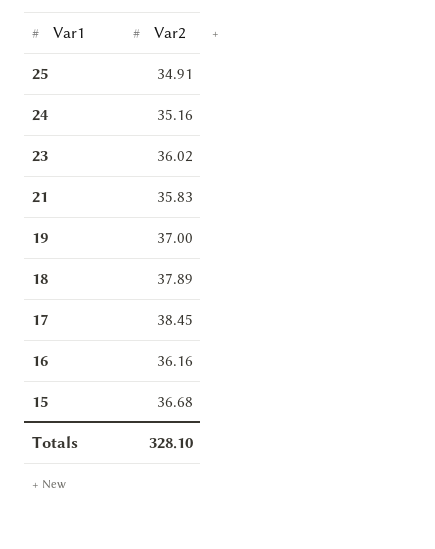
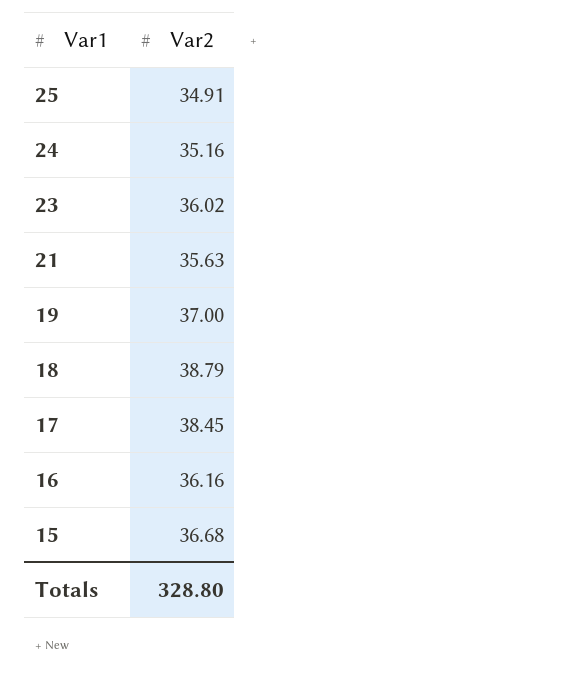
21 | Var2: 35.83 -> 35.63
18 | Var2: 37.89 -> 38.79
Totals | Var2: 328.10 -> 328.80

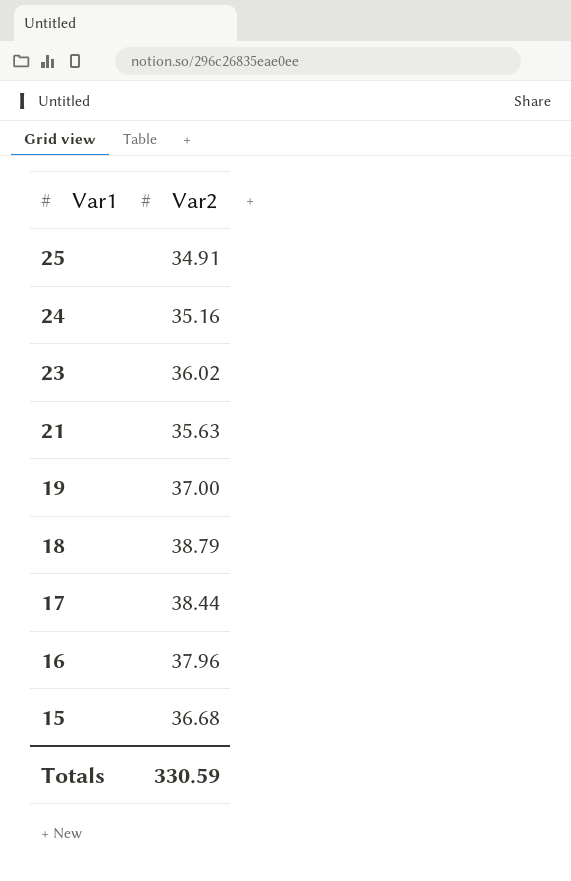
17 | Var2: 38.45 -> 38.44
16 | Var2: 36.16 -> 37.96
Totals | Var2: 328.80 -> 330.59

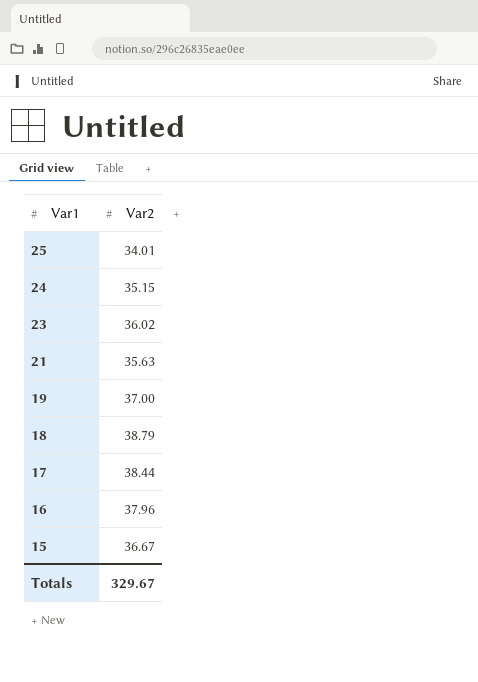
25 | Var2: 34.91 -> 34.01
24 | Var2: 35.16 -> 35.15
15 | Var2: 36.68 -> 36.67
Totals | Var2: 330.59 -> 329.67

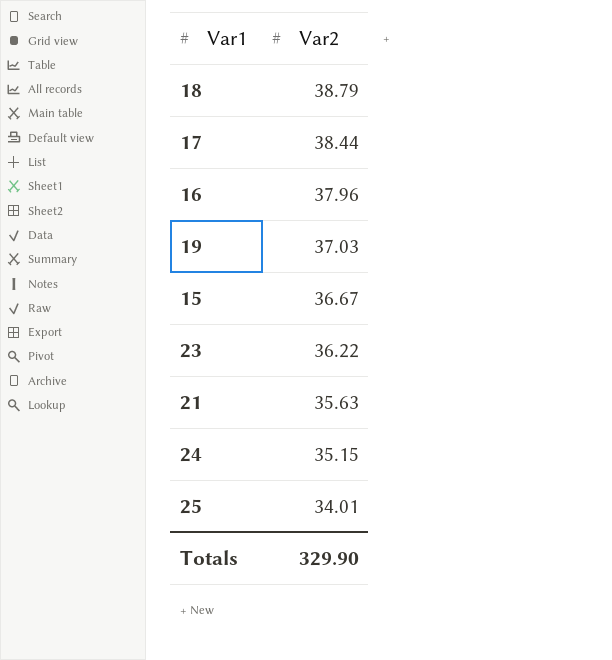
row order: Var1 descending -> Var2 descending
19 | Var2: 37.00 -> 37.03
23 | Var2: 36.02 -> 36.22
Totals | Var2: 329.67 -> 329.90

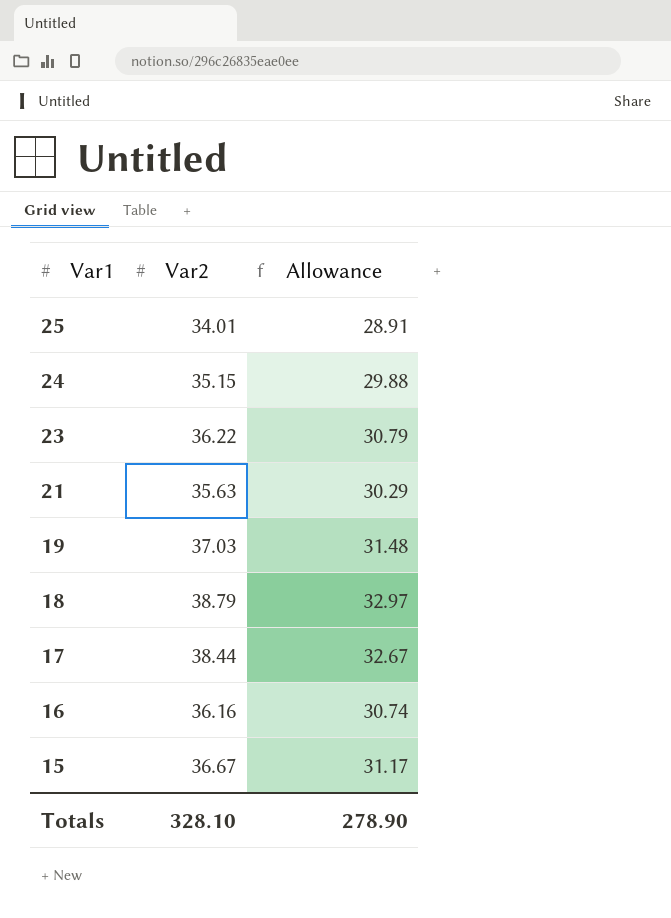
row order: Var2 descending -> Var1 descending
column Allowance | formula: none -> [Var2] * 0.85
16 | Var2: 37.96 -> 36.16
Totals | Var2: 329.90 -> 328.10

